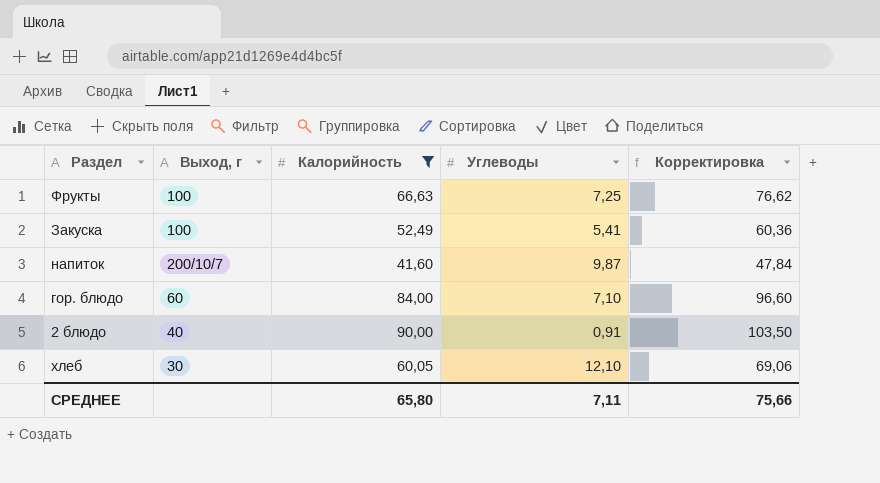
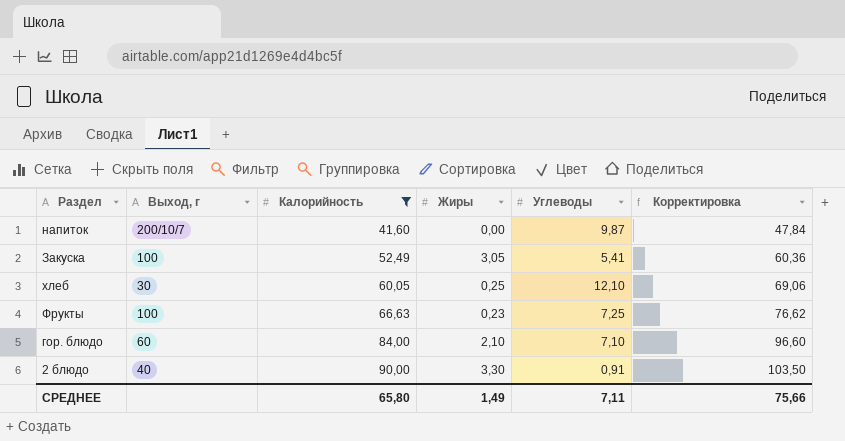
row order: none -> Калорийность ascending
column Жиры | position: none -> 4

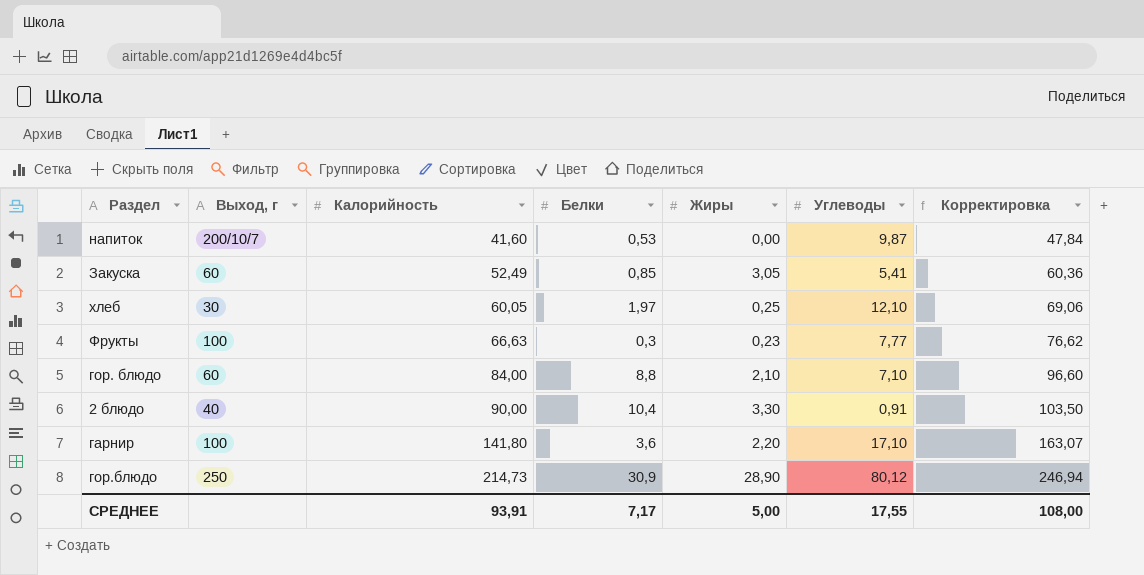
filter: Калорийность <= 90,00 -> none
column Белки | position: none -> 4
Закуска | Выход, г: 100 -> 60
Фрукты | Углеводы: 7,25 -> 7,77
СРЕДНЕЕ | Калорийность: 65,80 -> 93,91
СРЕДНЕЕ | Жиры: 1,49 -> 5,00
СРЕДНЕЕ | Углеводы: 7,11 -> 17,55
СРЕДНЕЕ | Корректировка: 75,66 -> 108,00

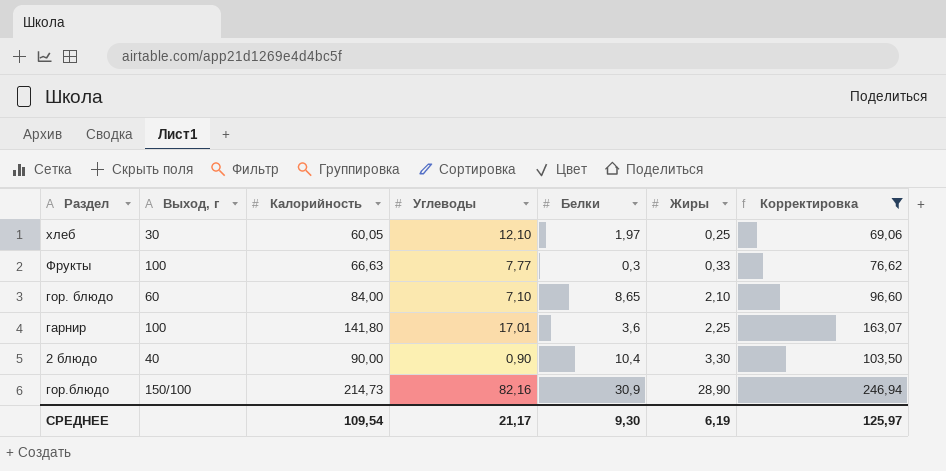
filter: none -> Корректировка >= 69,06
row order: Калорийность ascending -> Жиры ascending
column Углеводы | position: 6 -> 4
Фрукты | Жиры: 0,23 -> 0,33
гор. блюдо | Белки: 8,8 -> 8,65
гарнир | Углеводы: 17,10 -> 17,01
гарнир | Жиры: 2,20 -> 2,25
2 блюдо | Углеводы: 0,91 -> 0,90
гор.блюдо | Выход, г: 250 -> 150/100
гор.блюдо | Углеводы: 80,12 -> 82,16
СРЕДНЕЕ | Калорийность: 93,91 -> 109,54
СРЕДНЕЕ | Углеводы: 17,55 -> 21,17
СРЕДНЕЕ | Белки: 7,17 -> 9,30
СРЕДНЕЕ | Жиры: 5,00 -> 6,19
СРЕДНЕЕ | Корректировка: 108,00 -> 125,97

